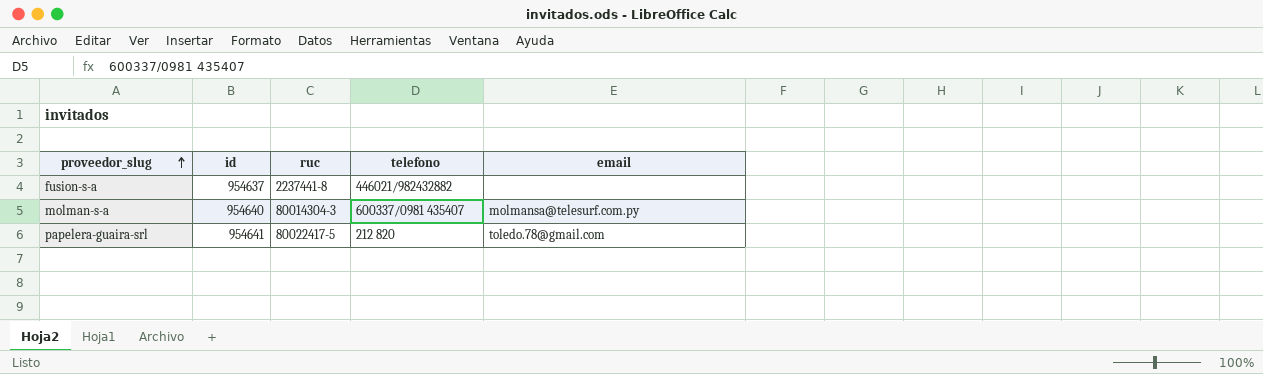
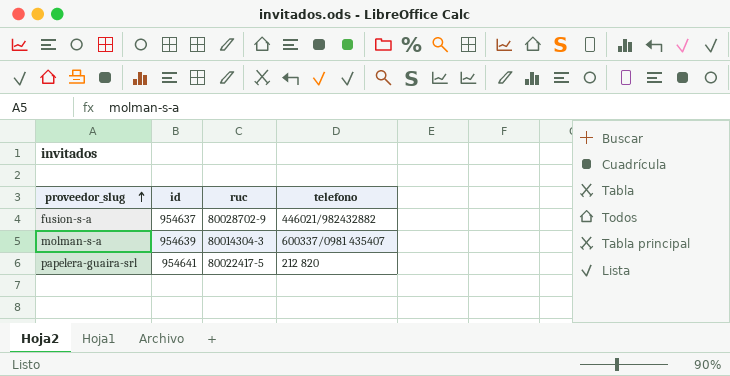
column email | position: 5 -> none
fusion-s-a | ruc: 2237441-8 -> 80028702-9
molman-s-a | id: 954640 -> 954639

